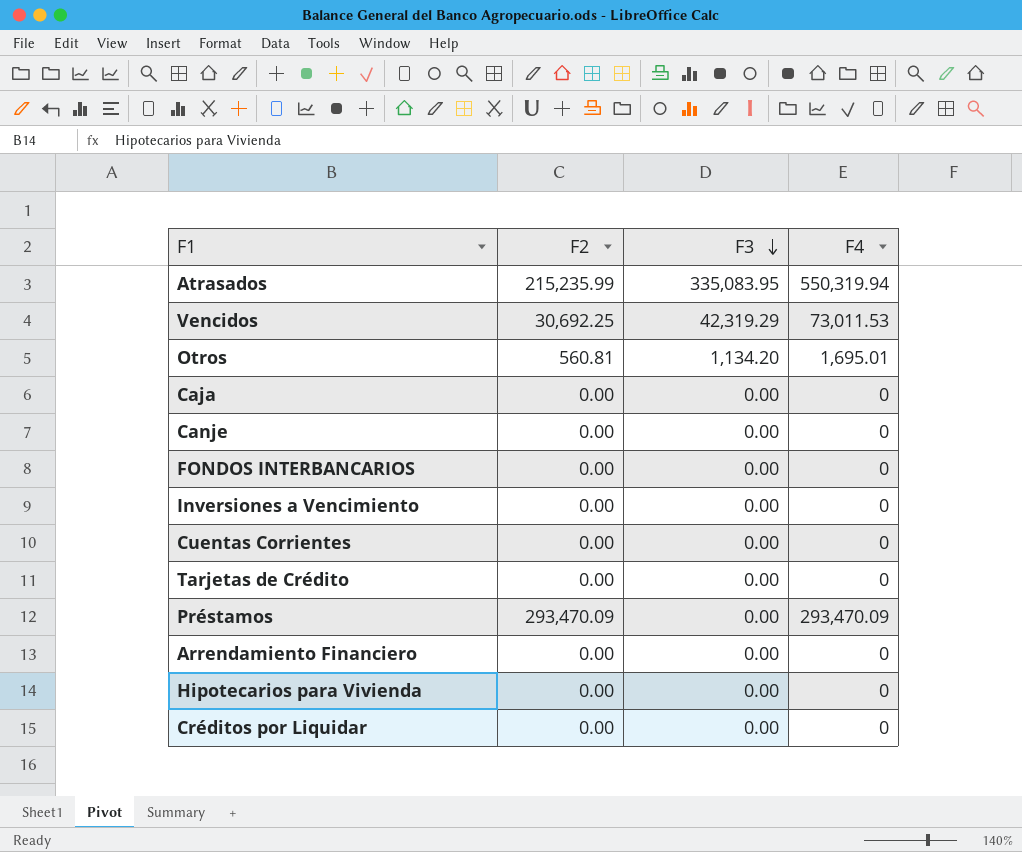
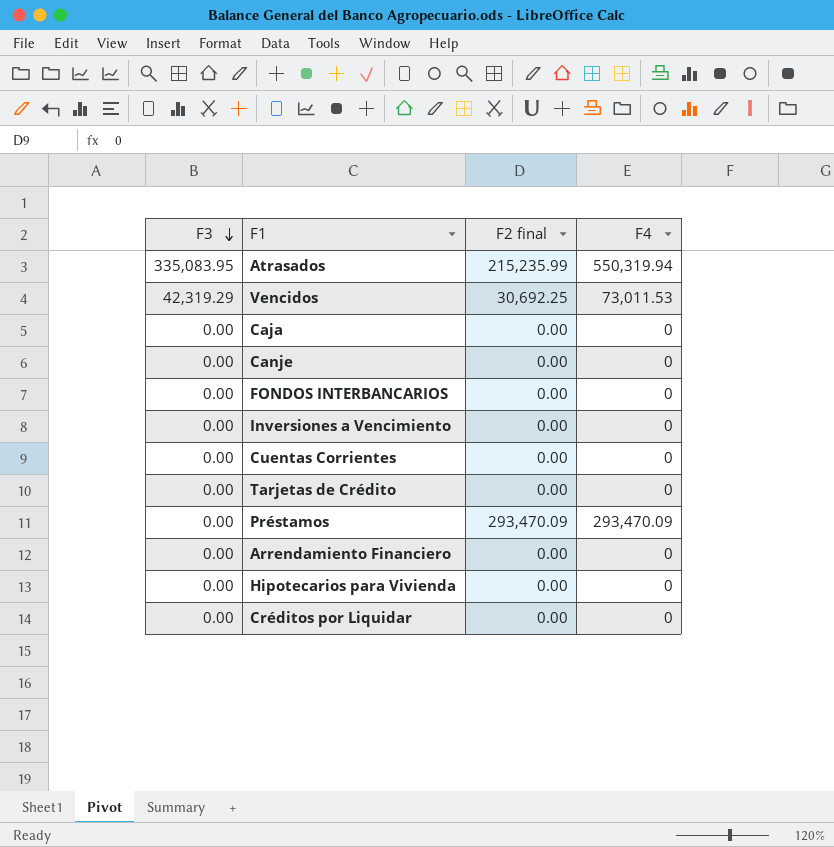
column F3 | position: 3 -> 1
column name: F2 -> F2 final
row Otros: 560.81 | 1,134.20 | 1,695.01 -> none

